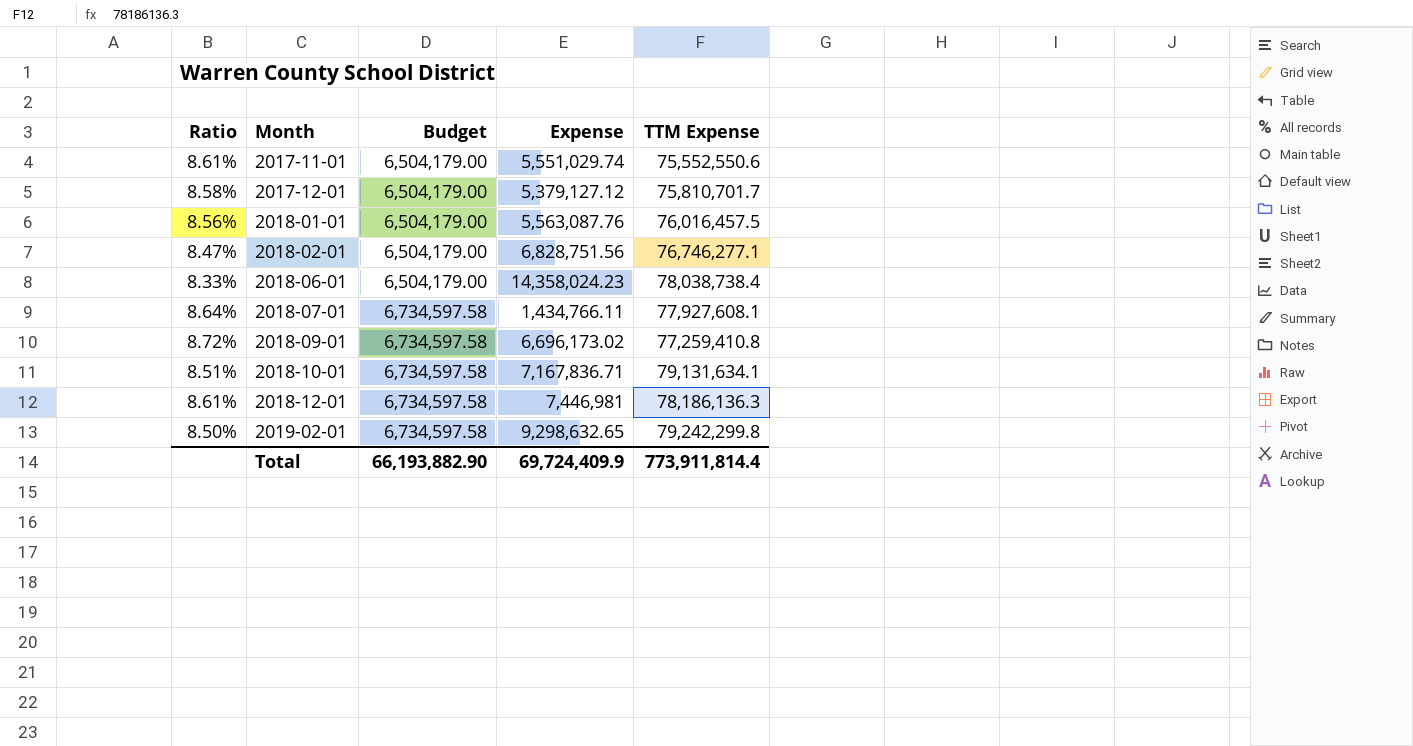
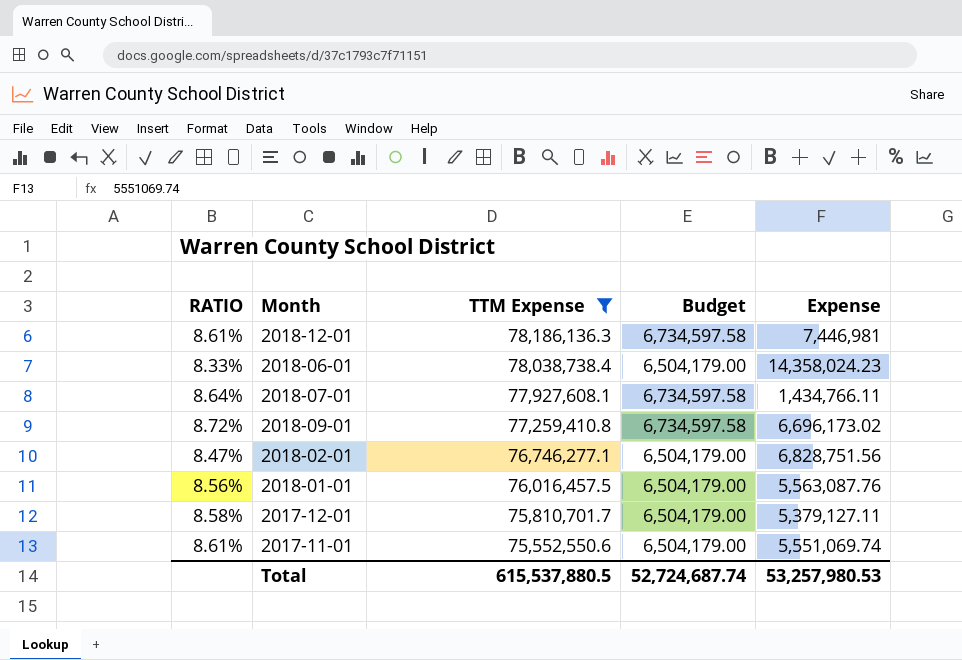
filter: none -> TTM Expense <= 78,186,136.3
row order: Month ascending -> TTM Expense descending
column name: Ratio -> RATIO
column TTM Expense | position: 5 -> 3
2017-12-01 | Expense: 5,379,127.12 -> 5,379,127.11
2017-11-01 | Expense: 5,551,029.74 -> 5,551,069.74
Total | TTM Expense: 773,911,814.4 -> 615,537,880.5
Total | Budget: 66,193,882.90 -> 52,724,687.74
Total | Expense: 69,724,409.9 -> 53,257,980.53

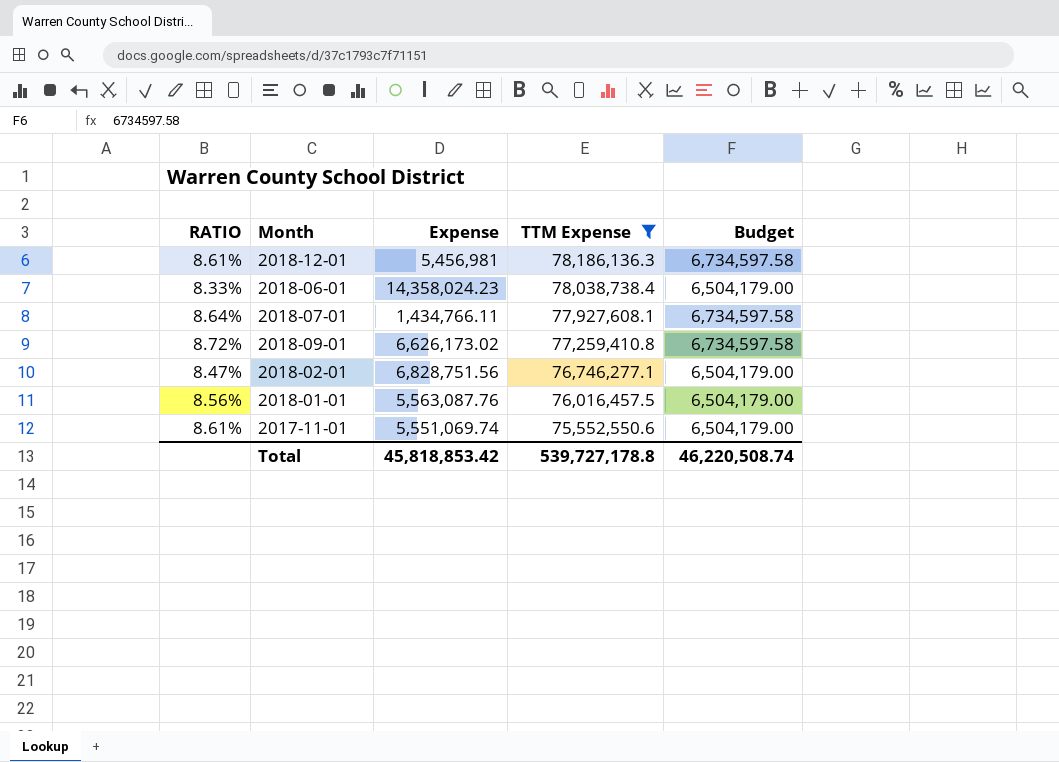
column Expense | position: 5 -> 3
row 2017-12-01: 8.58% | 75,810,701.7 | 6,504,179.00 | 5,379,127.11 -> none
2018-12-01 | Expense: 7,446,981 -> 5,456,981
2018-09-01 | Expense: 6,696,173.02 -> 6,626,173.02
Total | Expense: 53,257,980.53 -> 45,818,853.42
Total | TTM Expense: 615,537,880.5 -> 539,727,178.8
Total | Budget: 52,724,687.74 -> 46,220,508.74

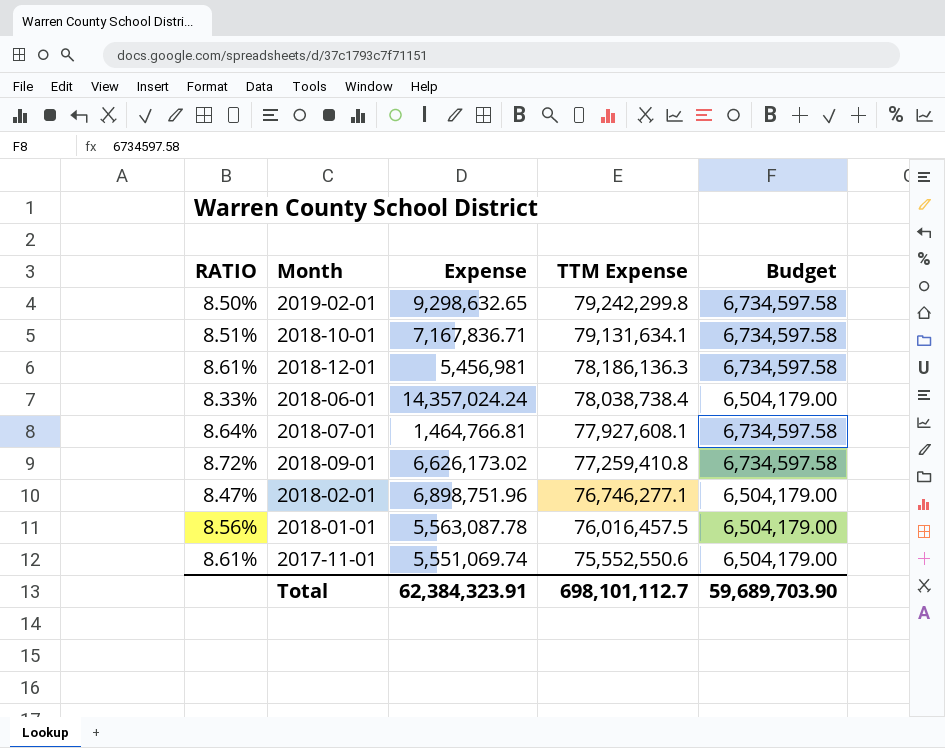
filter: TTM Expense <= 78,186,136.3 -> none
2018-06-01 | Expense: 14,358,024.23 -> 14,357,024.24
2018-07-01 | Expense: 1,434,766.11 -> 1,464,766.81
2018-02-01 | Expense: 6,828,751.56 -> 6,898,751.96
2018-01-01 | Expense: 5,563,087.76 -> 5,563,087.78
Total | Expense: 45,818,853.42 -> 62,384,323.91
Total | TTM Expense: 539,727,178.8 -> 698,101,112.7
Total | Budget: 46,220,508.74 -> 59,689,703.90

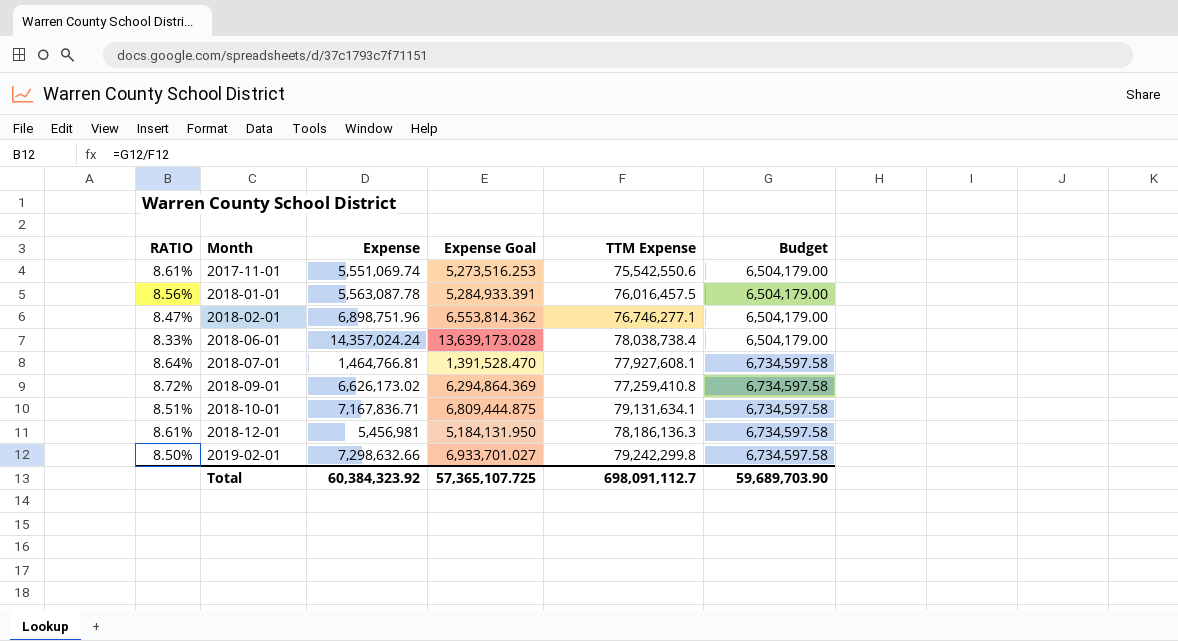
row order: TTM Expense descending -> Month ascending
column Expense Goal | formula: none -> [Expense] * 0.95
2017-11-01 | TTM Expense: 75,552,550.6 -> 75,542,550.6
2019-02-01 | Expense: 9,298,632.65 -> 7,298,632.66
Total | Expense: 62,384,323.91 -> 60,384,323.92
Total | TTM Expense: 698,101,112.7 -> 698,091,112.7

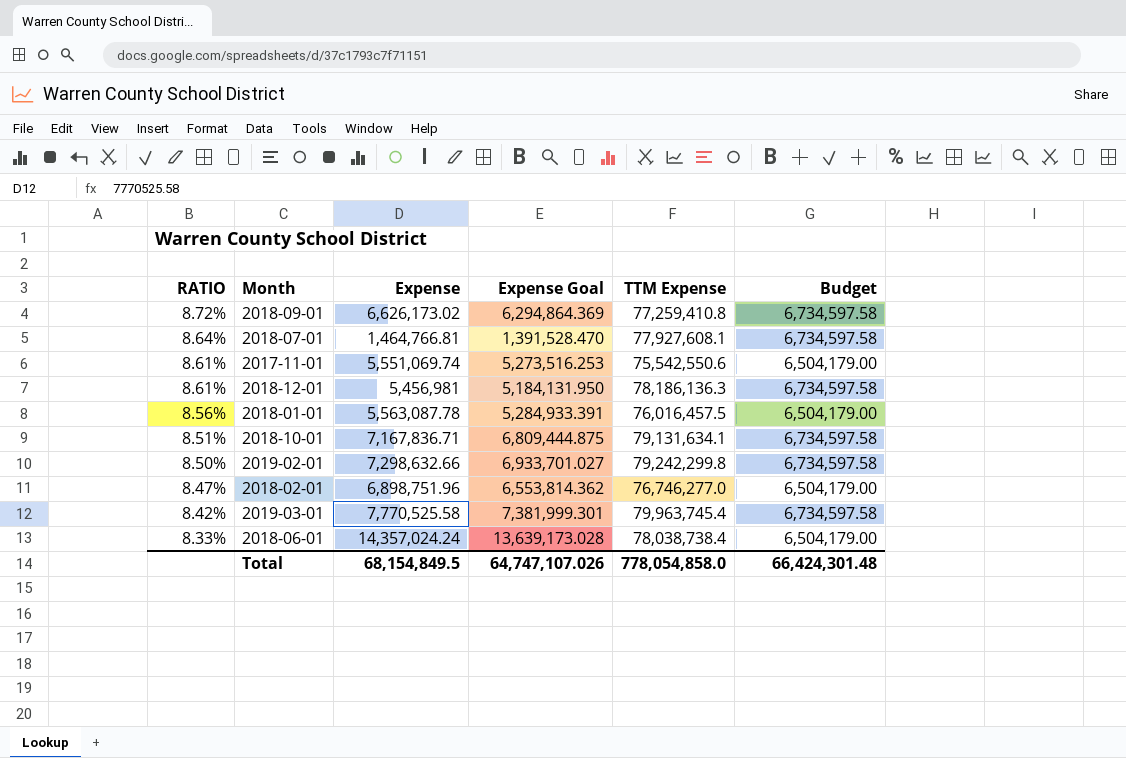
row order: Month ascending -> RATIO descending
2018-02-01 | TTM Expense: 76,746,277.1 -> 76,746,277.0
row 2019-03-01: none -> 8.42% | 7,770,525.58 | 7,381,999.301 | 79,963,745.4 | 6,734,597.58
Total | Expense: 60,384,323.92 -> 68,154,849.5
Total | Expense Goal: 57,365,107.725 -> 64,747,107.026
Total | TTM Expense: 698,091,112.7 -> 778,054,858.0
Total | Budget: 59,689,703.90 -> 66,424,301.48

